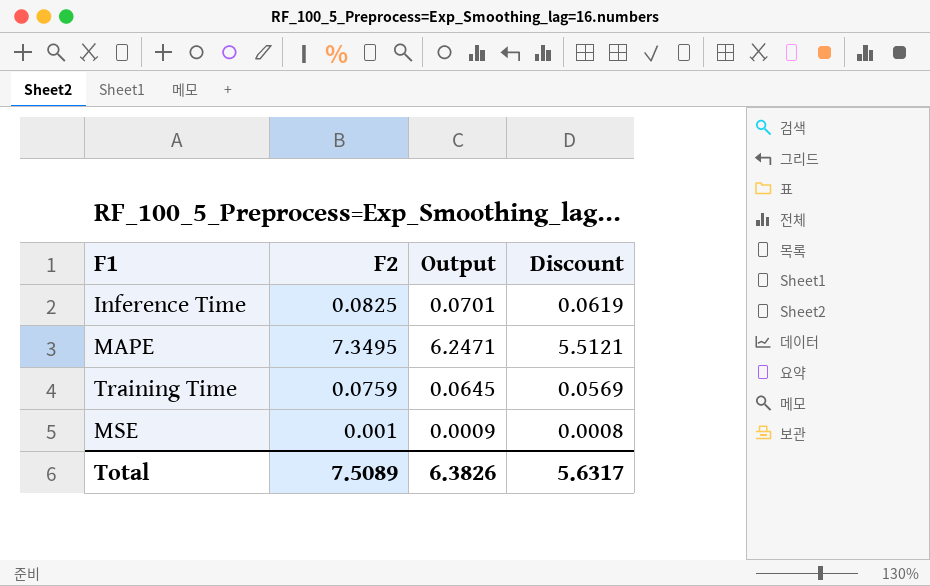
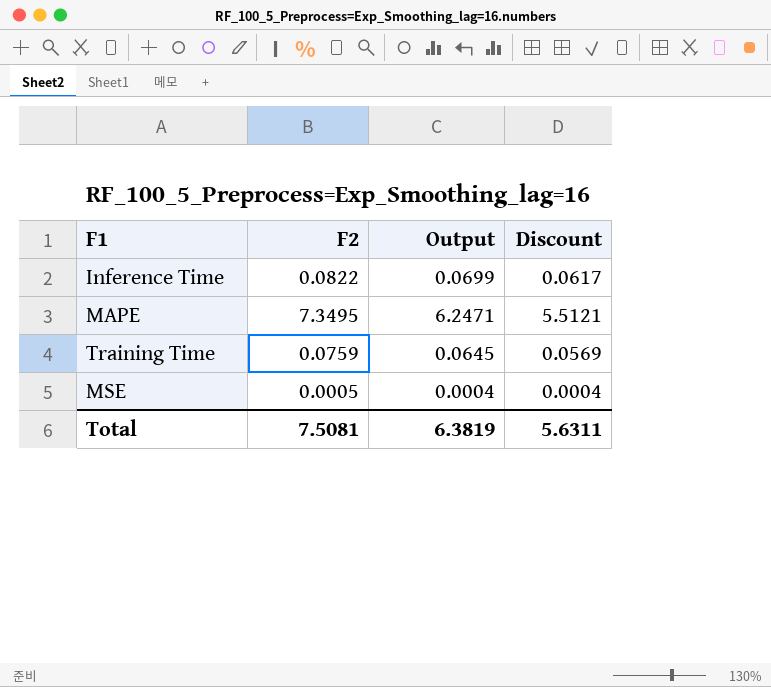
Inference Time | F2: 0.0825 -> 0.0822
Inference Time | Output: 0.0701 -> 0.0699
Inference Time | Discount: 0.0619 -> 0.0617
MSE | F2: 0.001 -> 0.0005
MSE | Output: 0.0009 -> 0.0004
MSE | Discount: 0.0008 -> 0.0004
Total | F2: 7.5089 -> 7.5081
Total | Output: 6.3826 -> 6.3819
Total | Discount: 5.6317 -> 5.6311

